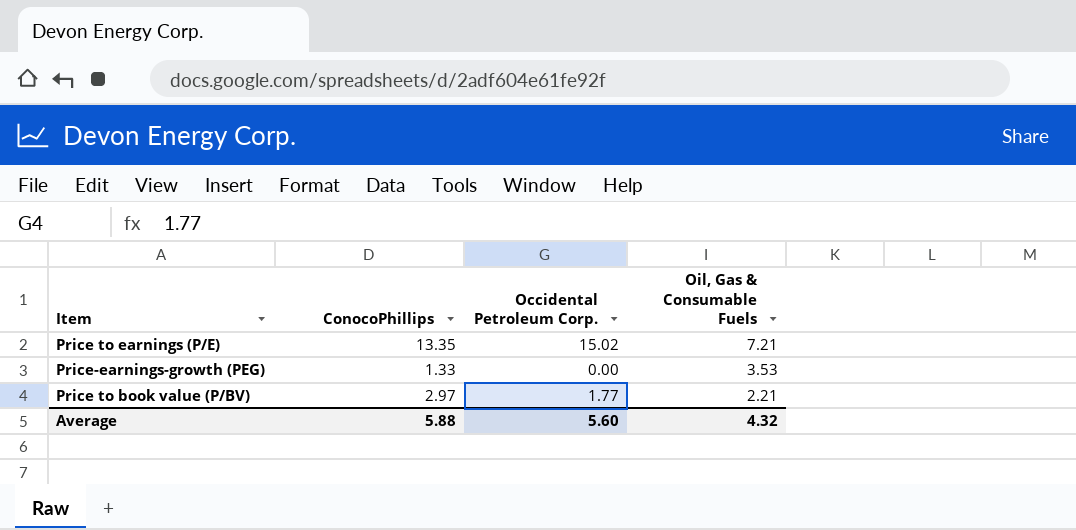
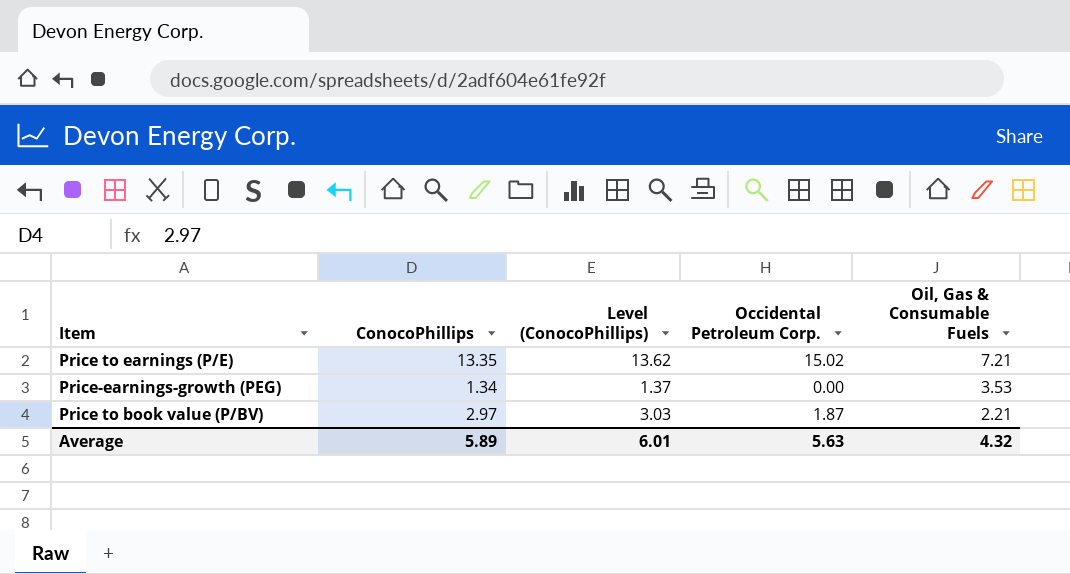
column Level (ConocoPhillips) | formula: none -> [ConocoPhillips] * 1.02
Price-earnings-growth (PEG) | ConocoPhillips: 1.33 -> 1.34
Price to book value (P/BV) | Occidental Petroleum Corp.: 1.77 -> 1.87
Average | ConocoPhillips: 5.88 -> 5.89
Average | Occidental Petroleum Corp.: 5.60 -> 5.63

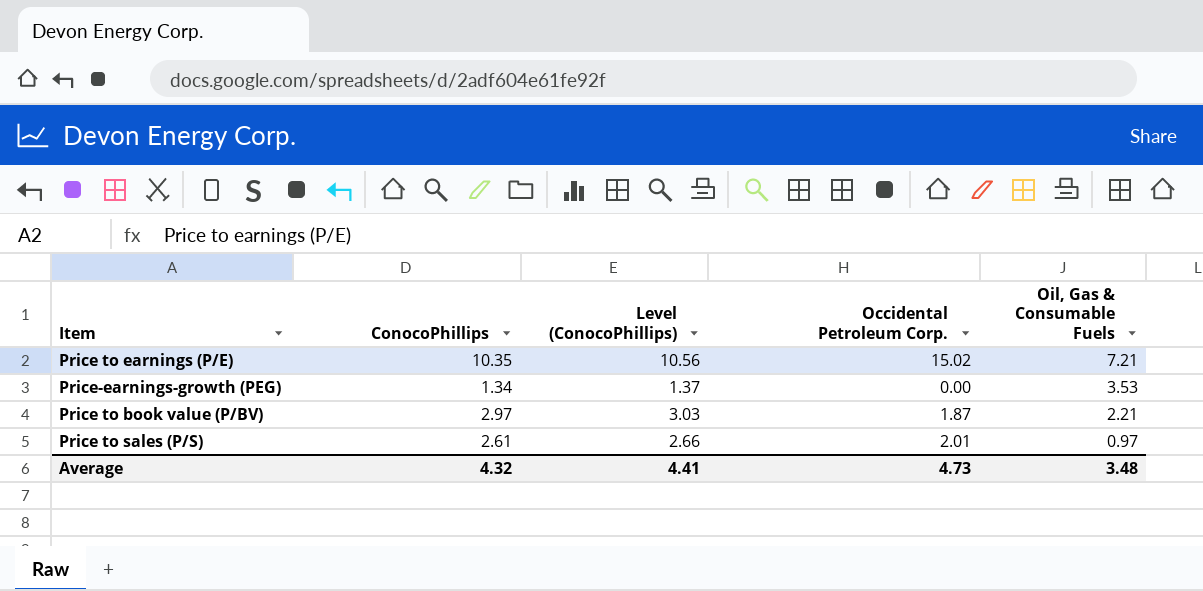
Price to earnings (P/E) | ConocoPhillips: 13.35 -> 10.35
Price to earnings (P/E) | Level (ConocoPhillips): 13.62 -> 10.56
row Price to sales (P/S): none -> 2.61 | 2.66 | 2.01 | 0.97
Average | ConocoPhillips: 5.89 -> 4.32
Average | Level (ConocoPhillips): 6.01 -> 4.41
Average | Occidental Petroleum Corp.: 5.63 -> 4.73
Average | Oil, Gas & Consumable Fuels: 4.32 -> 3.48

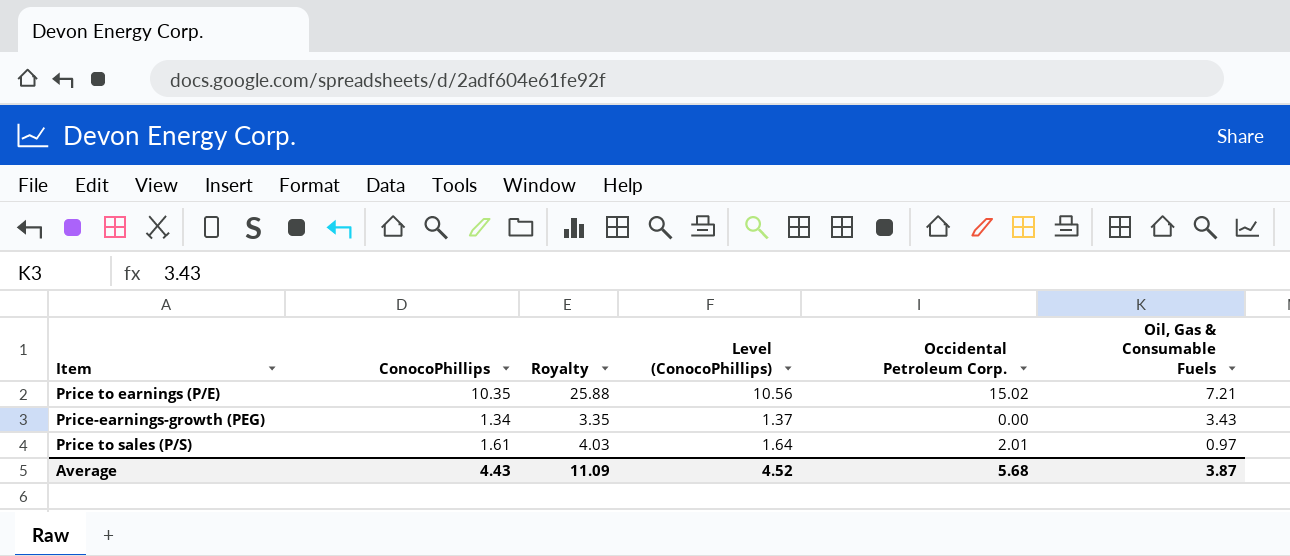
column Royalty | formula: none -> [ConocoPhillips] * 2.5
row Price to book value (P/BV): 2.97 | 3.03 | 1.87 | 2.21 -> none
Price-earnings-growth (PEG) | Oil, Gas & Consumable Fuels: 3.53 -> 3.43
Price to sales (P/S) | ConocoPhillips: 2.61 -> 1.61
Price to sales (P/S) | Level (ConocoPhillips): 2.66 -> 1.64
Average | ConocoPhillips: 4.32 -> 4.43
Average | Level (ConocoPhillips): 4.41 -> 4.52
Average | Occidental Petroleum Corp.: 4.73 -> 5.68
Average | Oil, Gas & Consumable Fuels: 3.48 -> 3.87

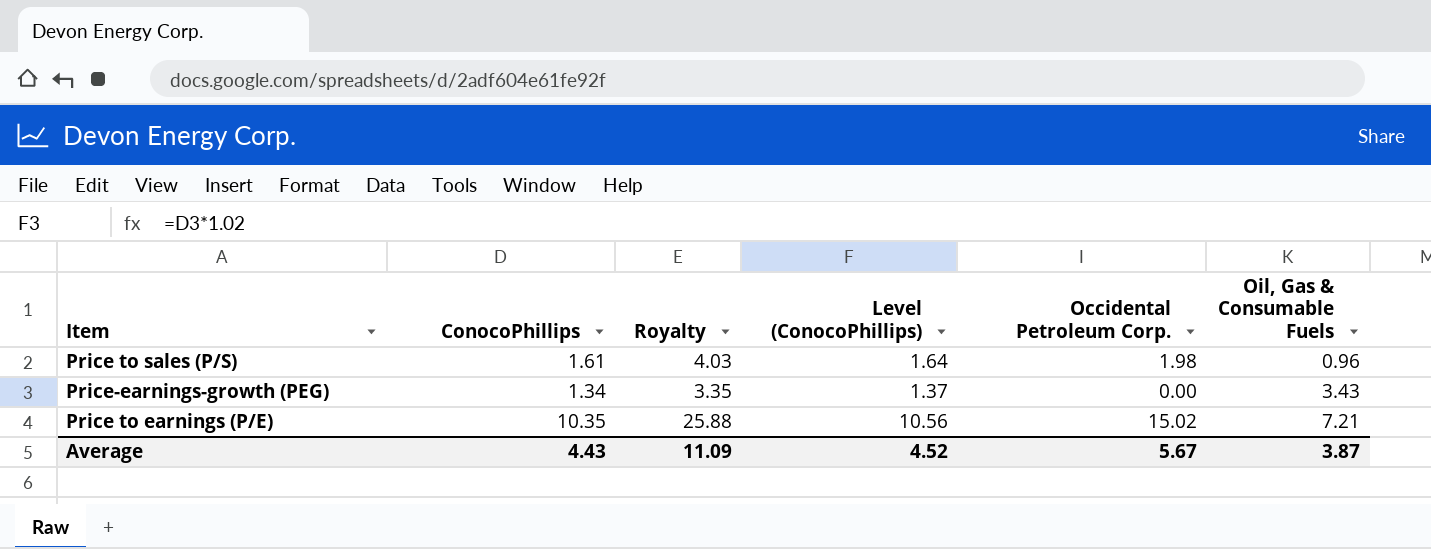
row order: Oil, Gas & Consumable Fuels descending -> Oil, Gas & Consumable Fuels ascending
Price to sales (P/S) | Occidental Petroleum Corp.: 2.01 -> 1.98
Price to sales (P/S) | Oil, Gas & Consumable Fuels: 0.97 -> 0.96
Average | Occidental Petroleum Corp.: 5.68 -> 5.67

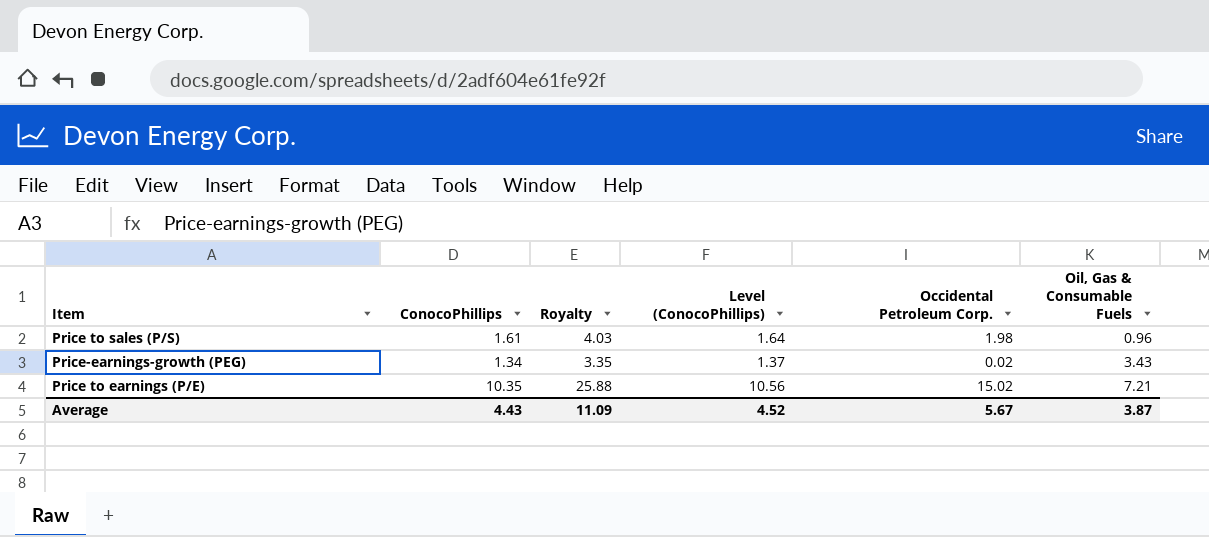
Price-earnings-growth (PEG) | Occidental Petroleum Corp.: 0.00 -> 0.02

